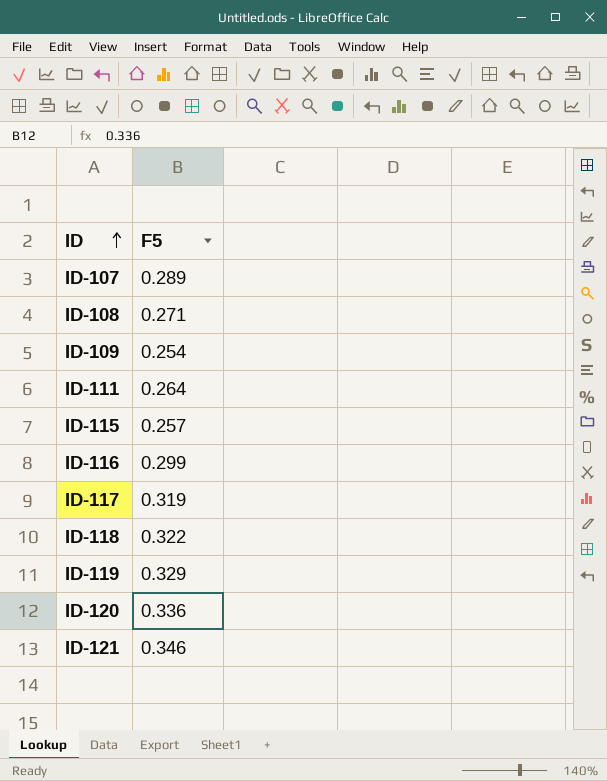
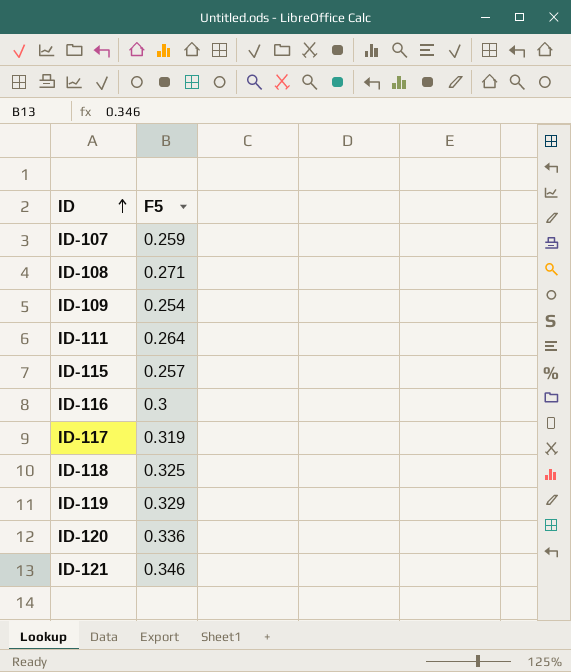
ID-107 | F5: 0.289 -> 0.259
ID-116 | F5: 0.299 -> 0.3
ID-118 | F5: 0.322 -> 0.325

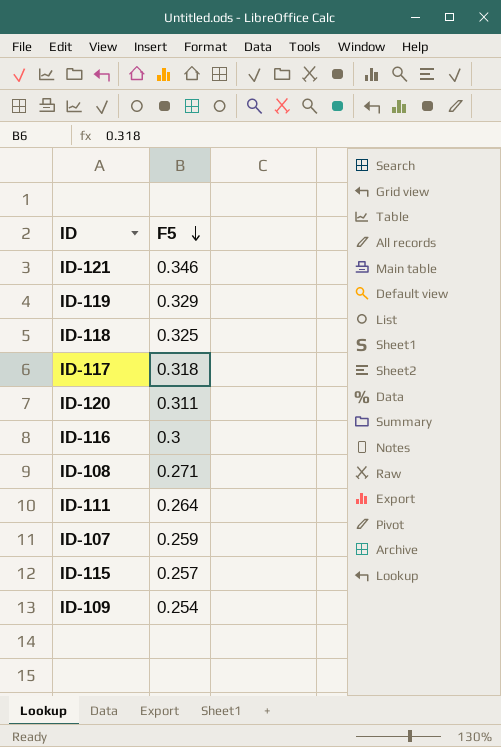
row order: ID ascending -> F5 descending
ID-117 | F5: 0.319 -> 0.318
ID-120 | F5: 0.336 -> 0.311

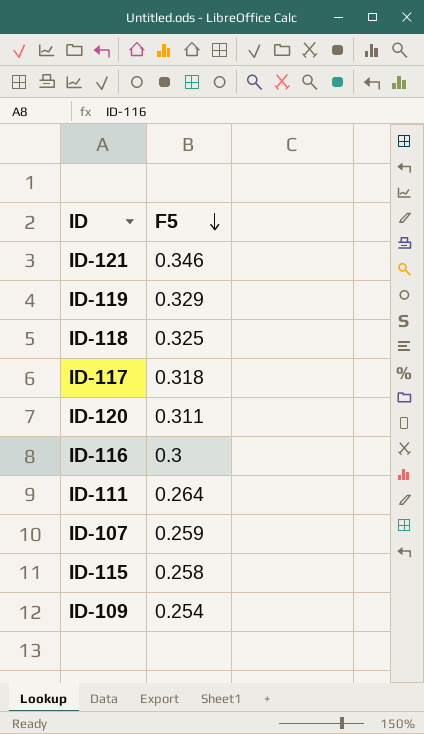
row ID-108: 0.271 -> none
ID-115 | F5: 0.257 -> 0.258

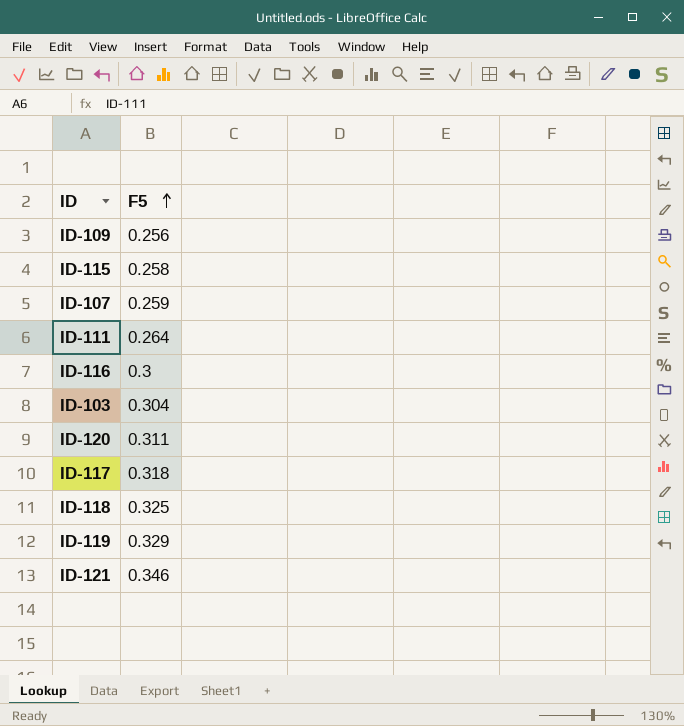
row order: F5 descending -> F5 ascending
ID-109 | F5: 0.254 -> 0.256
row ID-103: none -> 0.304

